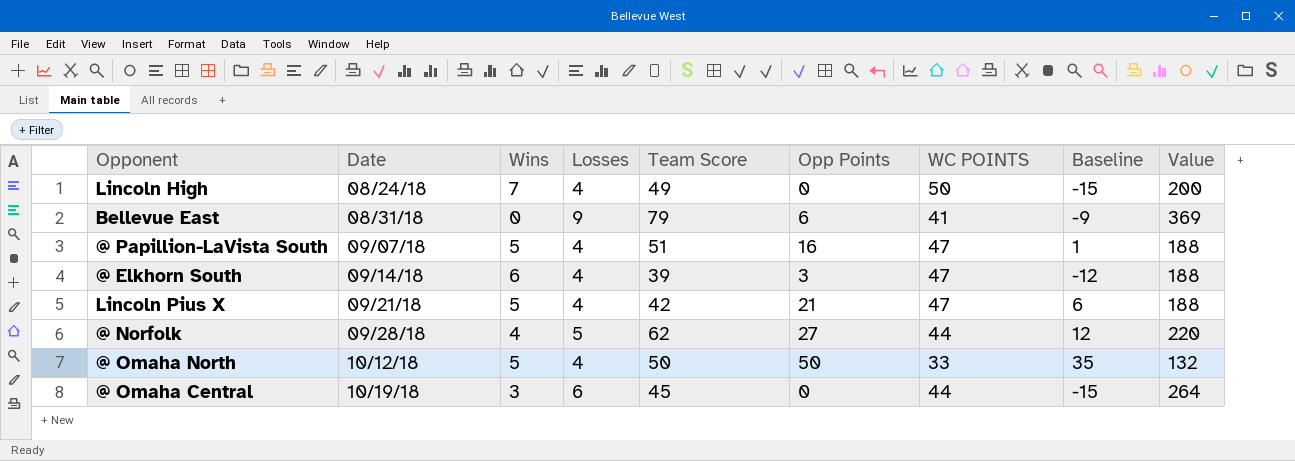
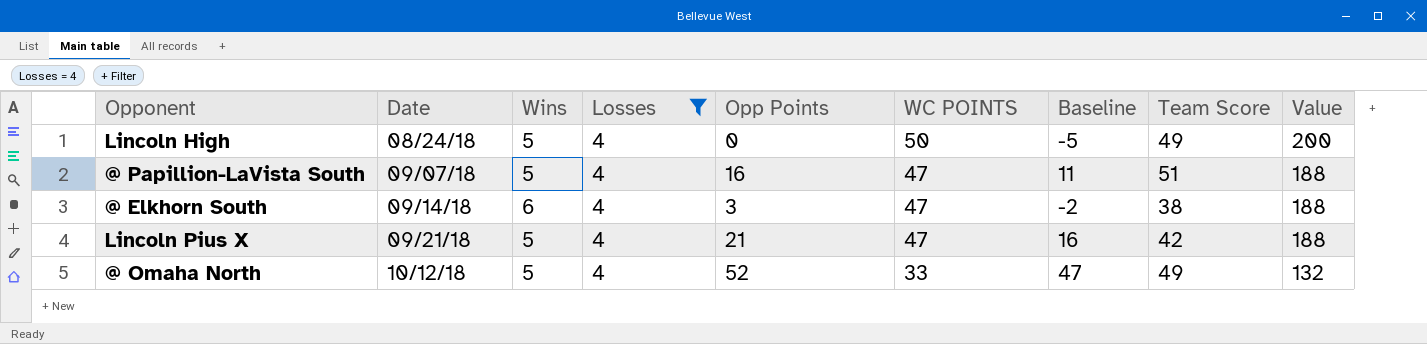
filter: none -> Losses = 4
column Baseline | formula: [Opp Points] - 15 -> [Opp Points] - 5
column Team Score | position: 5 -> 8
Lincoln High | Wins: 7 -> 5
@ Elkhorn South | Team Score: 39 -> 38
@ Omaha North | Opp Points: 50 -> 52
@ Omaha North | Team Score: 50 -> 49

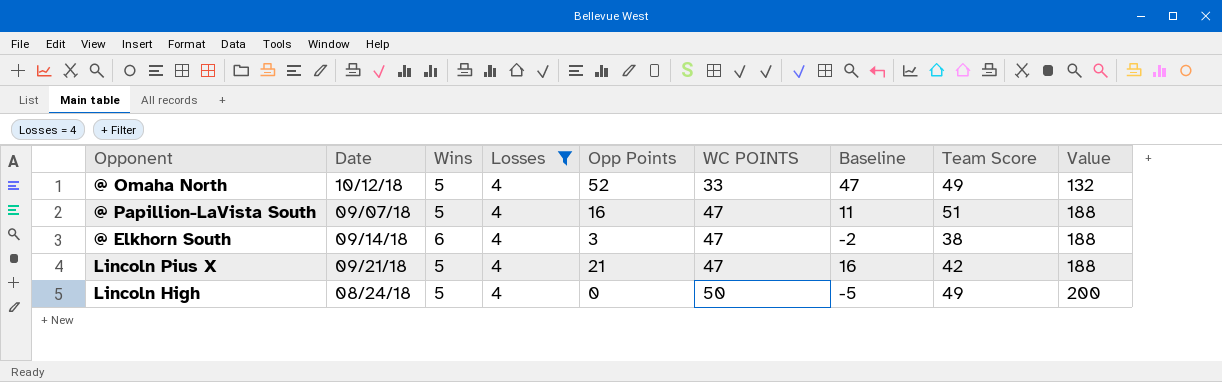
row order: Date ascending -> WC POINTS ascending

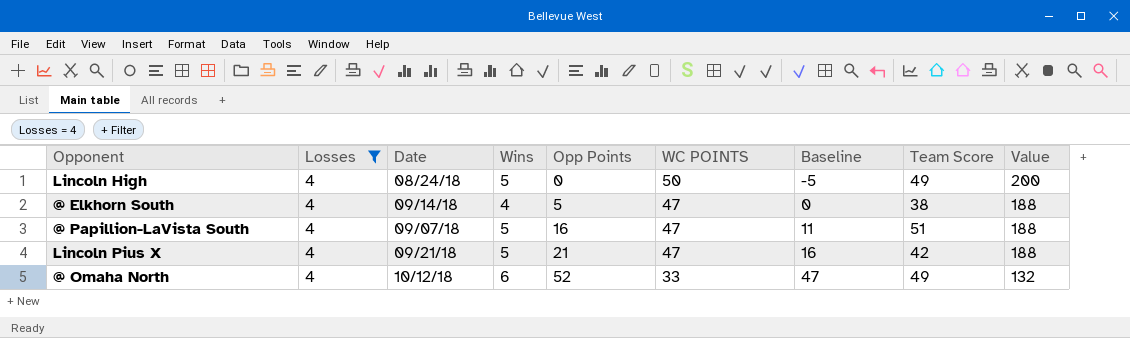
row order: WC POINTS ascending -> Opp Points ascending
column Losses | position: 4 -> 2
@ Elkhorn South | Wins: 6 -> 4
@ Elkhorn South | Opp Points: 3 -> 5
@ Elkhorn South | Baseline: -2 -> 0
@ Omaha North | Wins: 5 -> 6

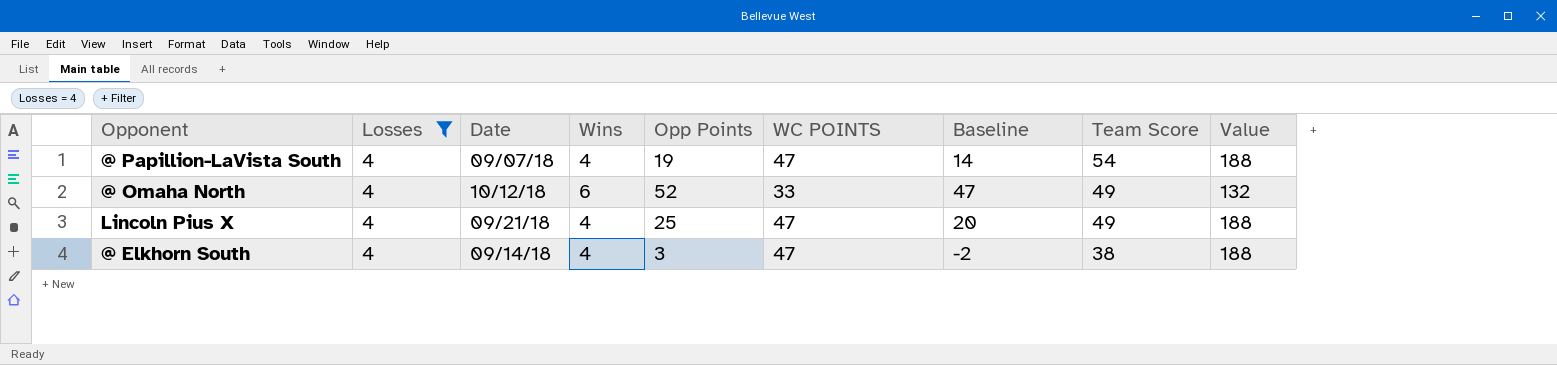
row order: Opp Points ascending -> Team Score descending
row Lincoln High: 4 | 08/24/18 | 5 | 0 | 50 | -5 | 49 | 200 -> none
@ Papillion-LaVista South | Wins: 5 -> 4
@ Papillion-LaVista South | Opp Points: 16 -> 19
@ Papillion-LaVista South | Baseline: 11 -> 14
@ Papillion-LaVista South | Team Score: 51 -> 54
Lincoln Pius X | Wins: 5 -> 4
Lincoln Pius X | Opp Points: 21 -> 25
Lincoln Pius X | Baseline: 16 -> 20
Lincoln Pius X | Team Score: 42 -> 49
@ Elkhorn South | Opp Points: 5 -> 3
@ Elkhorn South | Baseline: 0 -> -2

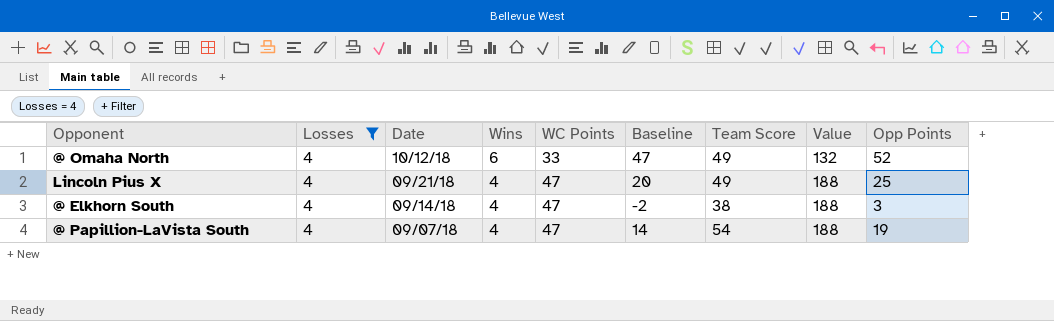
row order: Team Score descending -> Date descending
column name: WC POINTS -> WC Points
column Opp Points | position: 5 -> 9

